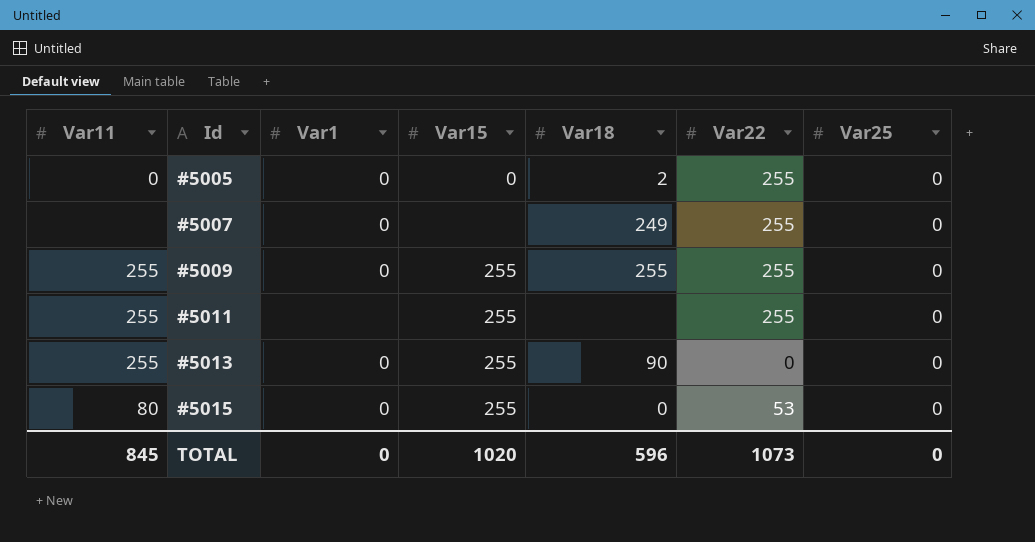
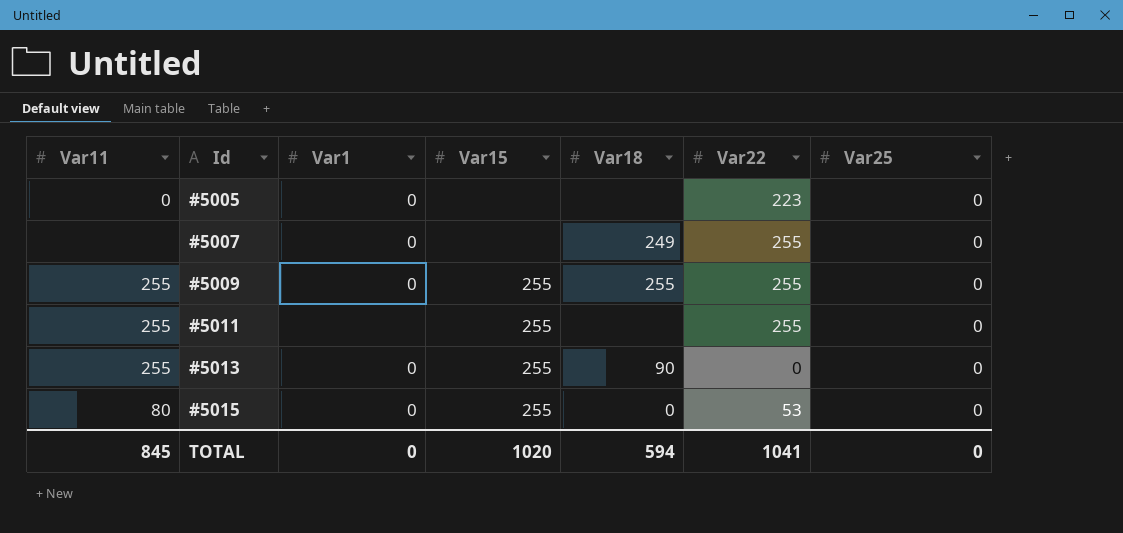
#5005 | Var15: 0 -> none
#5005 | Var18: 2 -> none
#5005 | Var22: 255 -> 223
TOTAL | Var18: 596 -> 594
TOTAL | Var22: 1073 -> 1041

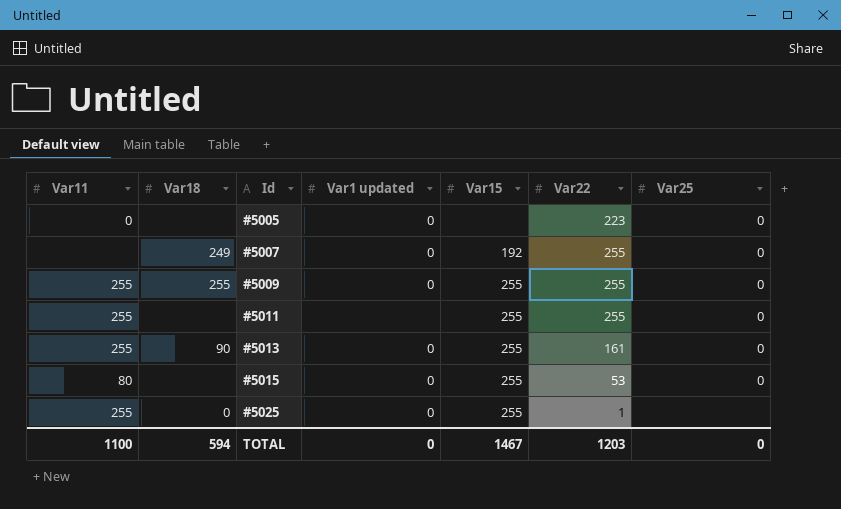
column Var18 | position: 5 -> 2
column name: Var1 -> Var1 updated
#5007 | Var15: none -> 192
#5013 | Var22: 0 -> 161
#5015 | Var18: 0 -> none
row #5025: none -> 255 | 0 | 0 | 255 | 1 | none
TOTAL | Var11: 845 -> 1100
TOTAL | Var15: 1020 -> 1467
TOTAL | Var22: 1041 -> 1203

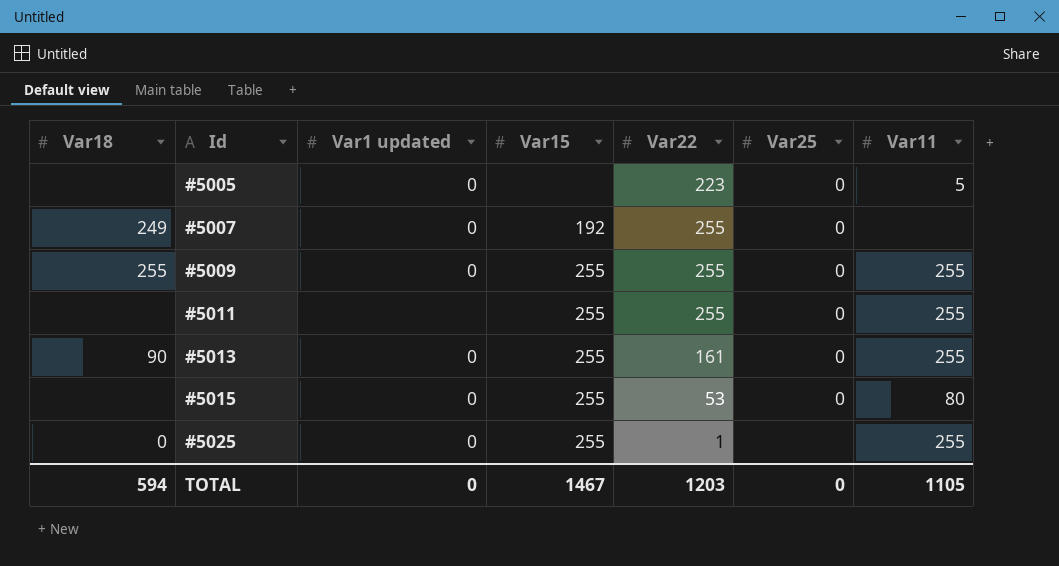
column Var11 | position: 1 -> 7
#5005 | Var11: 0 -> 5
TOTAL | Var11: 1100 -> 1105

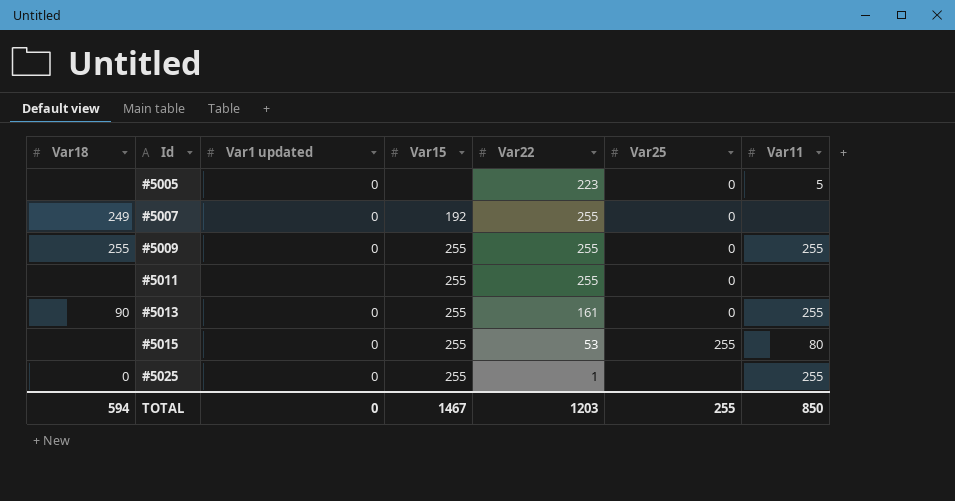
#5011 | Var11: 255 -> none
#5015 | Var25: 0 -> 255
TOTAL | Var25: 0 -> 255
TOTAL | Var11: 1105 -> 850

